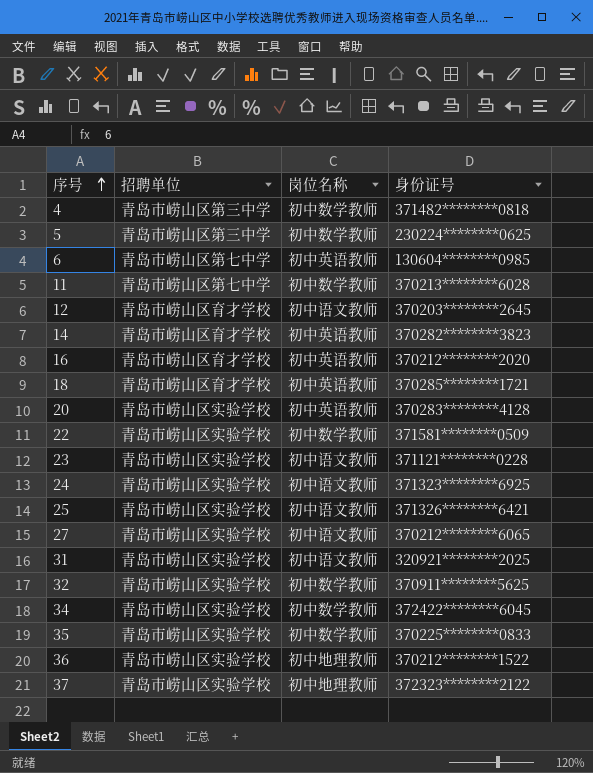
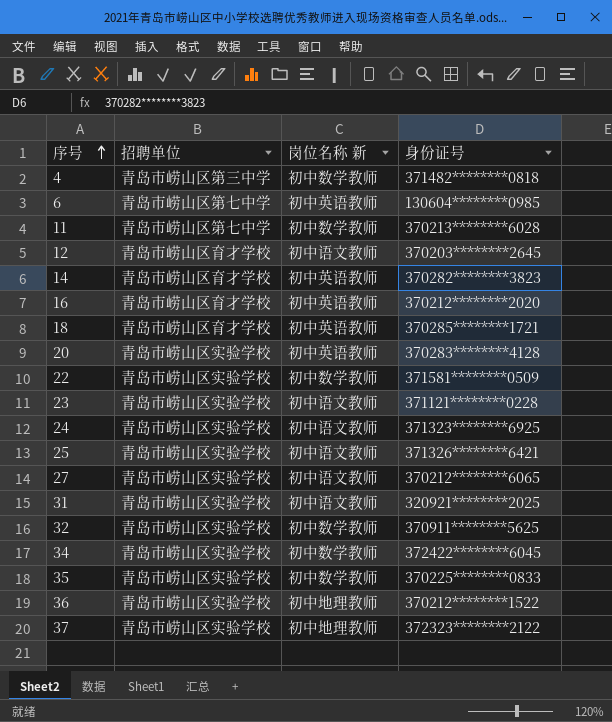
column name: 岗位名称 -> 岗位名称 新
row 5: 青岛市崂山区第三中学 | 初中数学教师 | 230224********0625 -> none

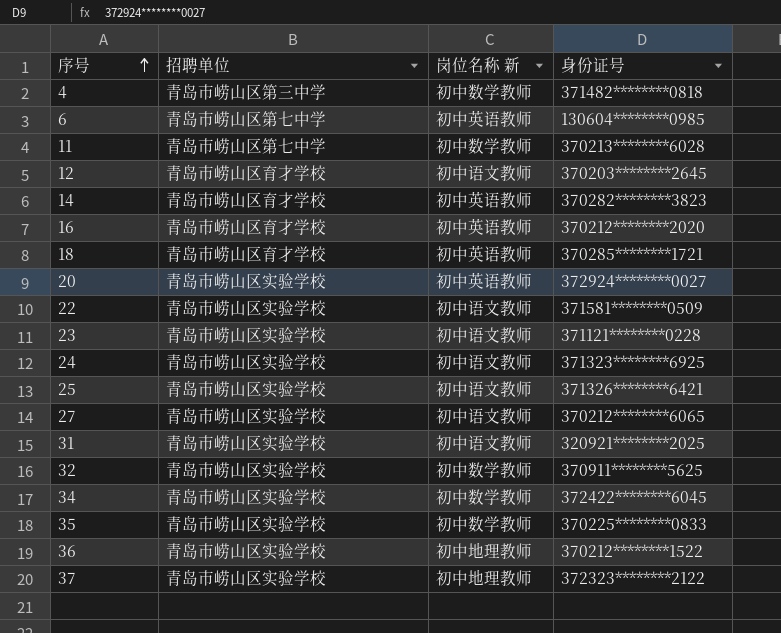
20 | 身份证号: 370283********4128 -> 372924********0027
22 | 岗位名称 新: 初中数学教师 -> 初中语文教师

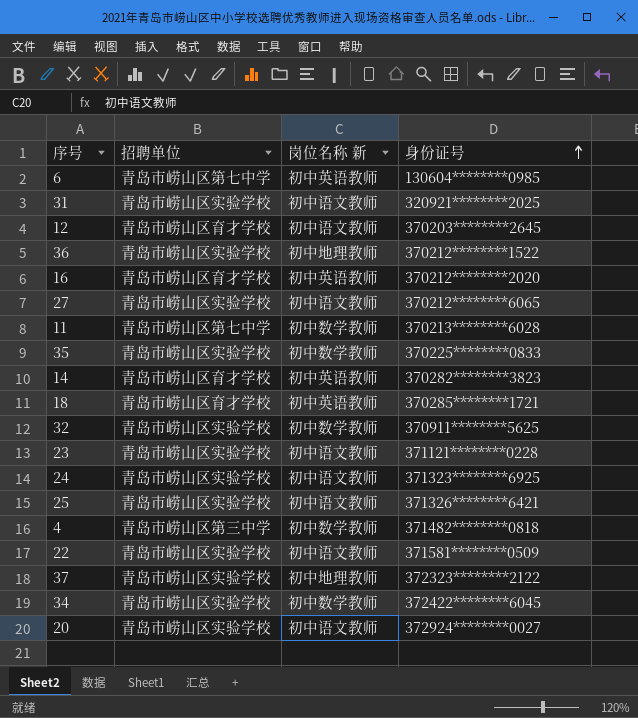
row order: 序号 ascending -> 身份证号 ascending
20 | 岗位名称 新: 初中英语教师 -> 初中语文教师

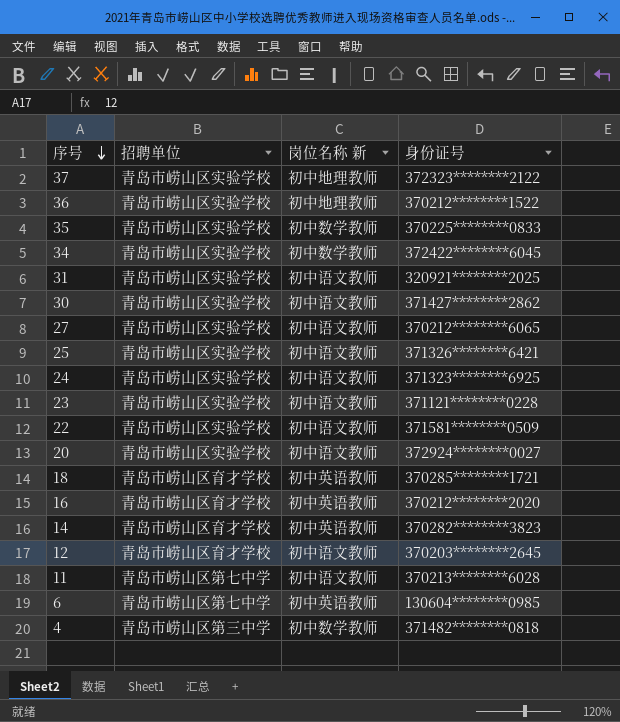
row order: 身份证号 ascending -> 序号 descending
row 32: 青岛市崂山区实验学校 | 初中数学教师 | 370911********5625 -> none
row 30: none -> 青岛市崂山区实验学校 | 初中语文教师 | 371427********2862
11 | 岗位名称 新: 初中数学教师 -> 初中语文教师

